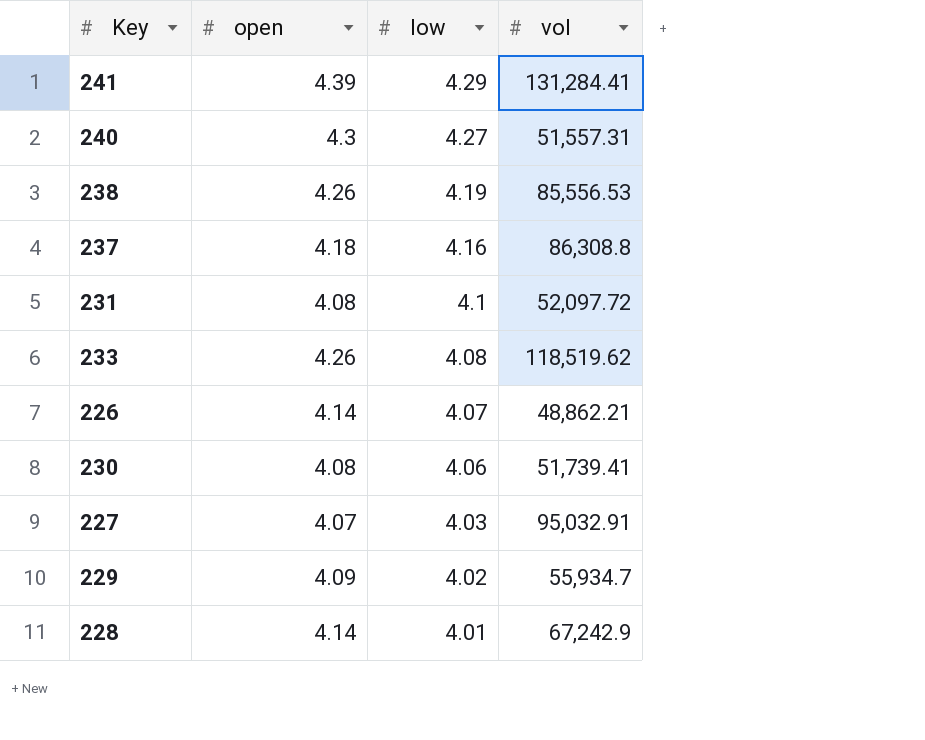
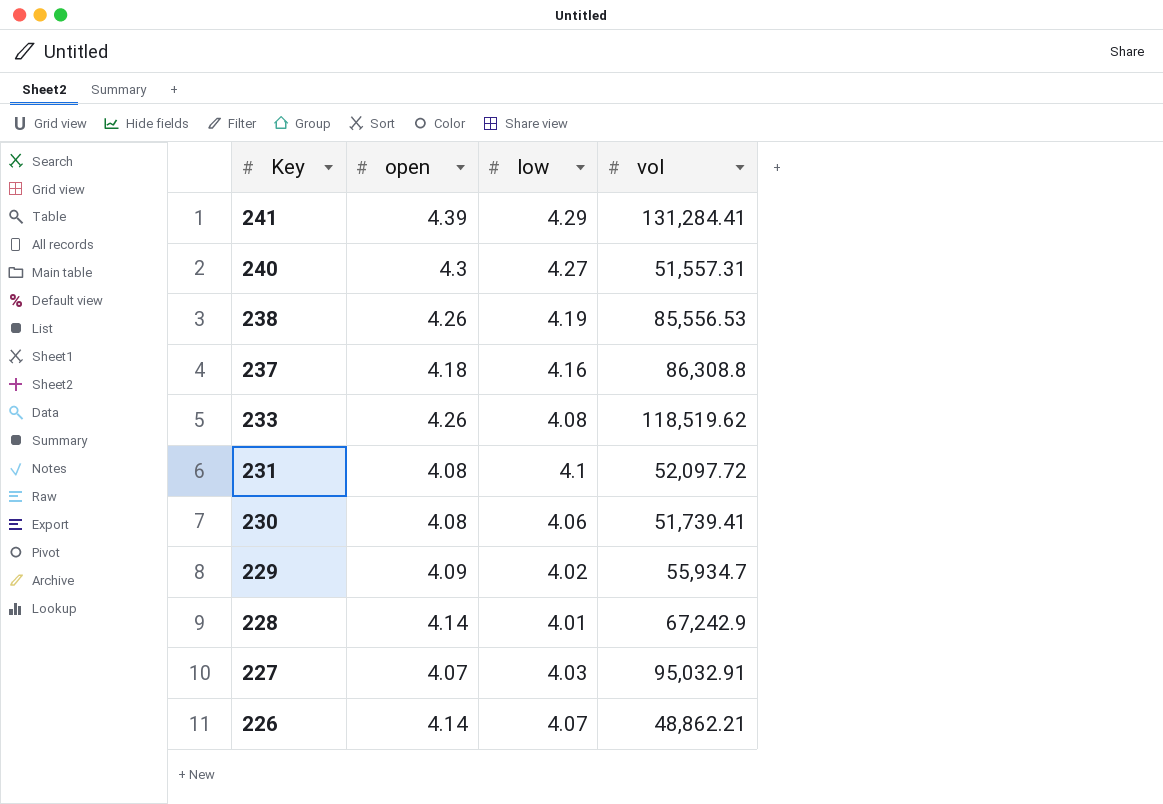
row order: low descending -> Key descending

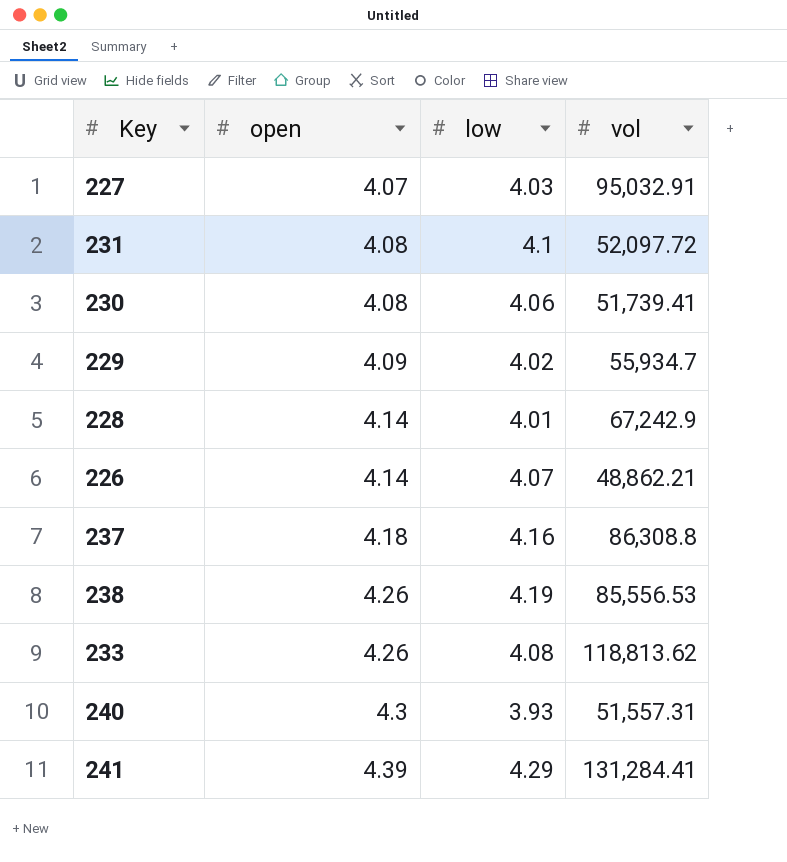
row order: Key descending -> open ascending
233 | vol: 118,519.62 -> 118,813.62
240 | low: 4.27 -> 3.93

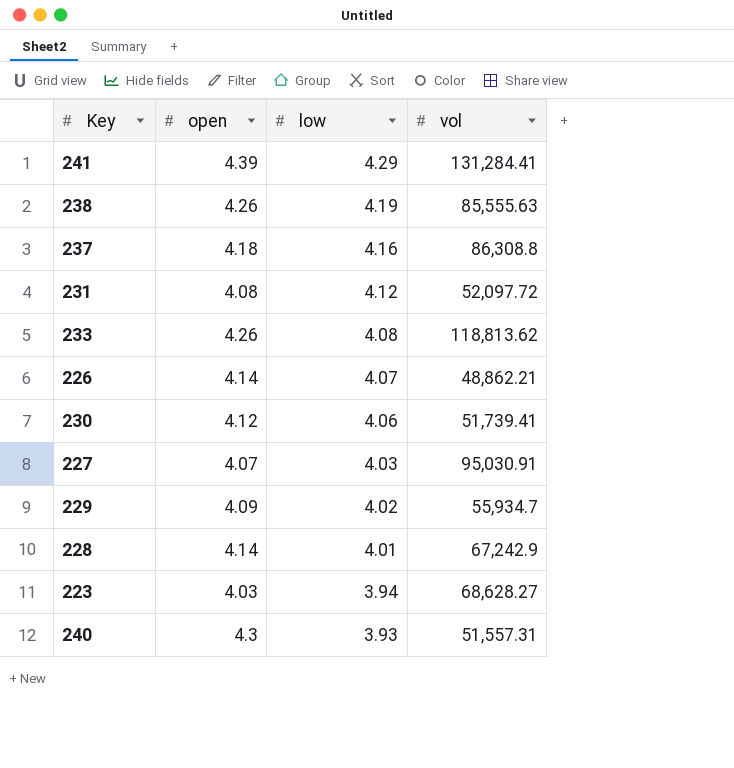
row order: open ascending -> low descending
238 | vol: 85,556.53 -> 85,555.63
231 | low: 4.1 -> 4.12
230 | open: 4.08 -> 4.12
227 | vol: 95,032.91 -> 95,030.91
row 223: none -> 4.03 | 3.94 | 68,628.27

